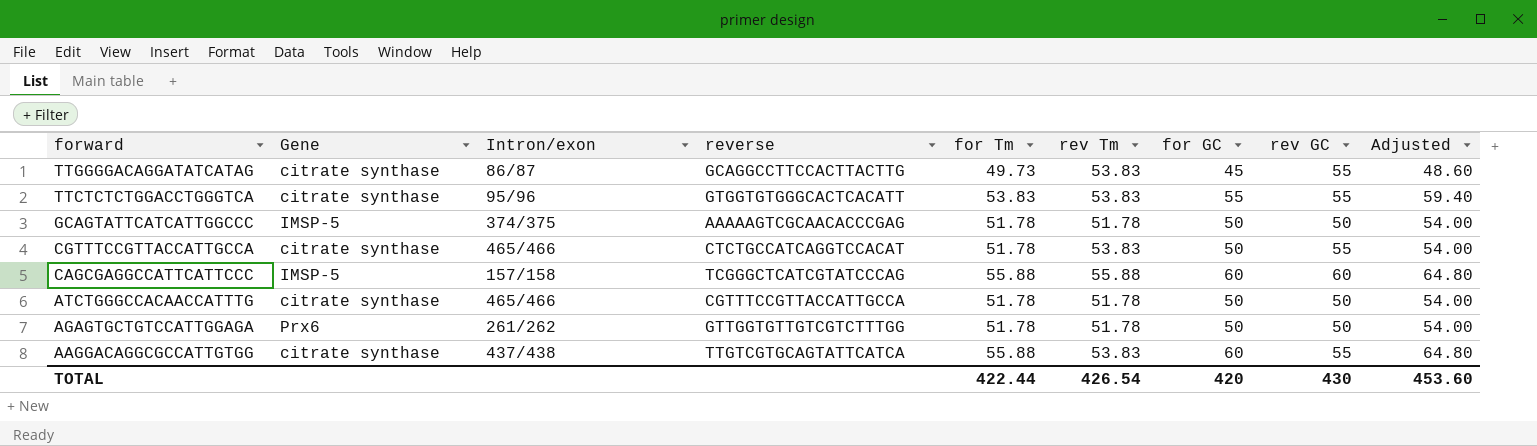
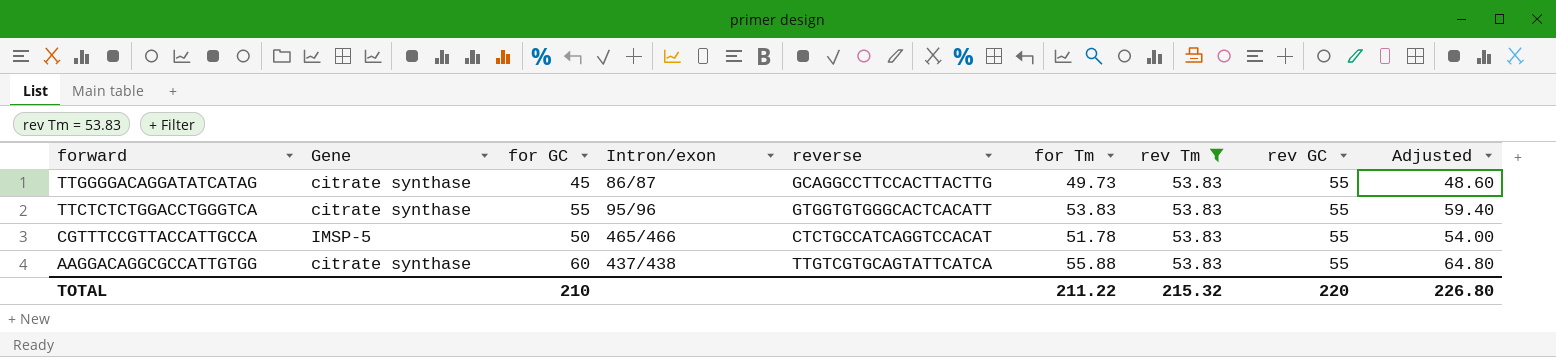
filter: none -> rev Tm = 53.83
column for GC | position: 7 -> 3
CGTTTCCGTTACCATTGCCA | Gene: citrate synthase -> IMSP-5
TOTAL | for GC: 420 -> 210
TOTAL | for Tm: 422.44 -> 211.22
TOTAL | rev Tm: 426.54 -> 215.32
TOTAL | rev GC: 430 -> 220
TOTAL | Adjusted: 453.60 -> 226.80

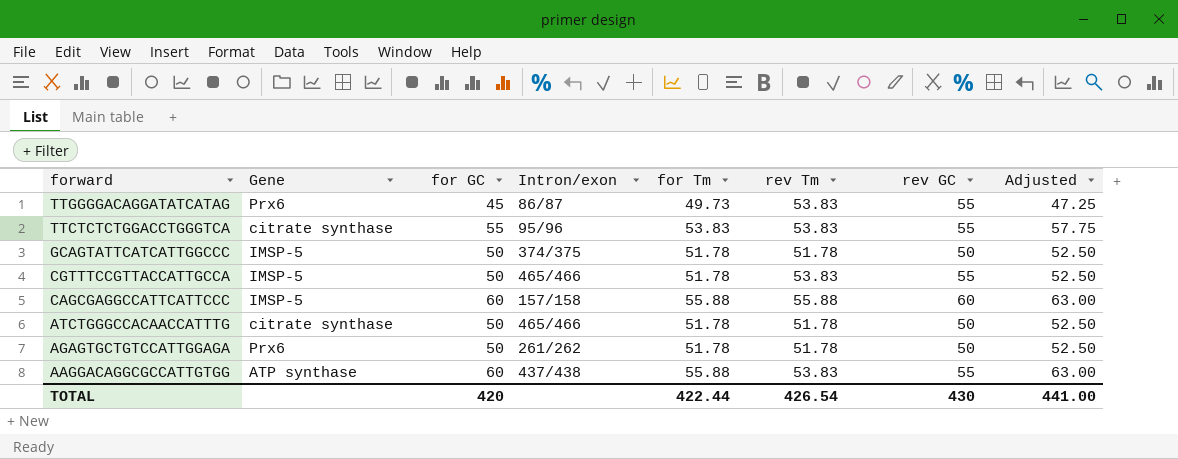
filter: rev Tm = 53.83 -> none
column reverse | position: 5 -> none
column Adjusted | formula: [for GC] * 1.08 -> [for GC] * 1.05
TTGGGGACAGGATATCATAG | Gene: citrate synthase -> Prx6
AAGGACAGGCGCCATTGTGG | Gene: citrate synthase -> ATP synthase
TOTAL | for GC: 210 -> 420
TOTAL | for Tm: 211.22 -> 422.44
TOTAL | rev Tm: 215.32 -> 426.54
TOTAL | rev GC: 220 -> 430
TOTAL | Adjusted: 226.80 -> 441.00

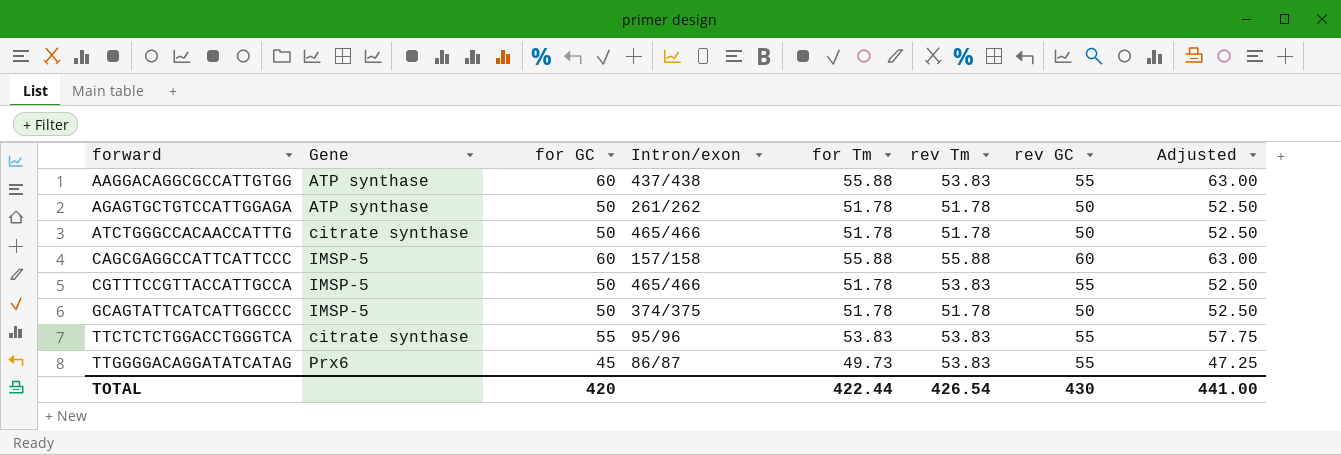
row order: forward descending -> forward ascending
AGAGTGCTGTCCATTGGAGA | Gene: Prx6 -> ATP synthase

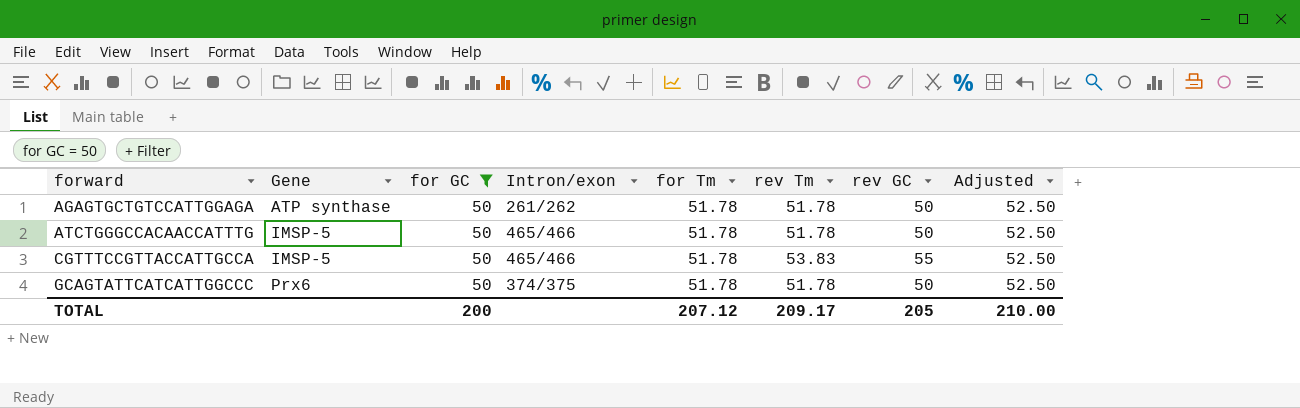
filter: none -> for GC = 50
ATCTGGGCCACAACCATTTG | Gene: citrate synthase -> IMSP-5
GCAGTATTCATCATTGGCCC | Gene: IMSP-5 -> Prx6
TOTAL | for GC: 420 -> 200
TOTAL | for Tm: 422.44 -> 207.12
TOTAL | rev Tm: 426.54 -> 209.17
TOTAL | rev GC: 430 -> 205
TOTAL | Adjusted: 441.00 -> 210.00

